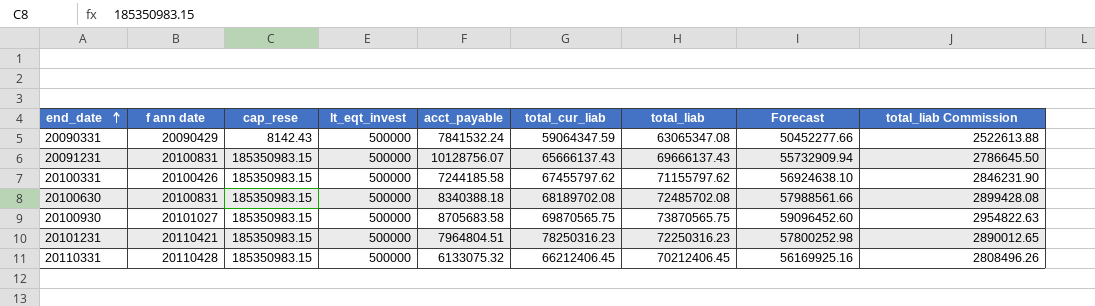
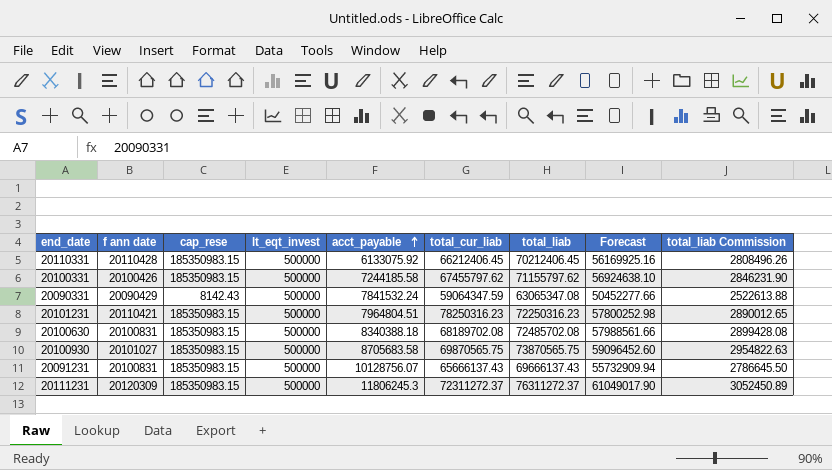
row order: end_date ascending -> acct_payable ascending
20110331 | acct_payable: 6133075.32 -> 6133075.92
row 20111231: none -> 20120309 | 185350983.15 | 500000 | 11806245.3 | 72311272.37 | 76311272.37 | 61049017.90 | 3052450.89

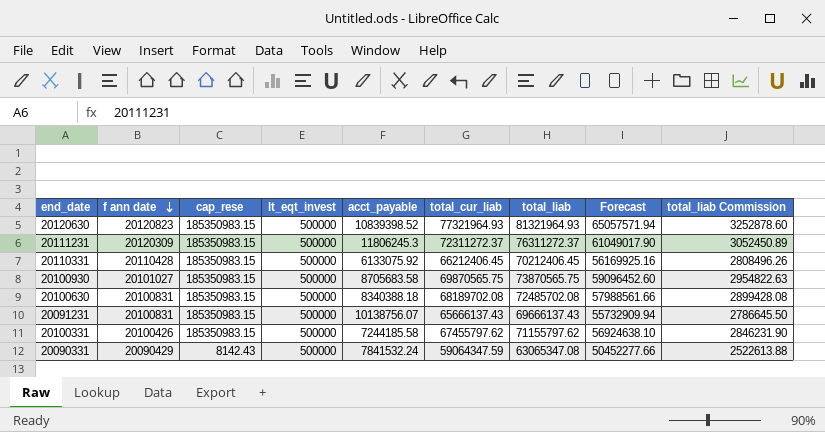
row order: acct_payable ascending -> f ann date descending
row 20101231: 20110421 | 185350983.15 | 500000 | 7964804.51 | 78250316.23 | 72250316.23 | 57800252.98 | 2890012.65 -> none
row 20120630: none -> 20120823 | 185350983.15 | 500000 | 10839398.52 | 77321964.93 | 81321964.93 | 65057571.94 | 3252878.60
20091231 | acct_payable: 10128756.07 -> 10138756.07

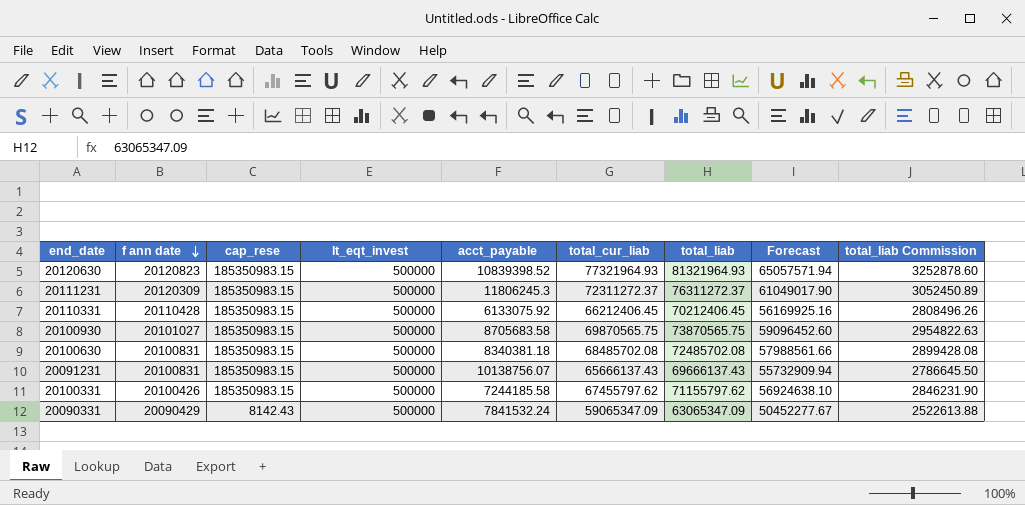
20100630 | acct_payable: 8340388.18 -> 8340381.18
20100630 | total_cur_liab: 68189702.08 -> 68485702.08
20090331 | total_cur_liab: 59064347.59 -> 59065347.09
20090331 | total_liab: 63065347.08 -> 63065347.09
20090331 | Forecast: 50452277.66 -> 50452277.67

